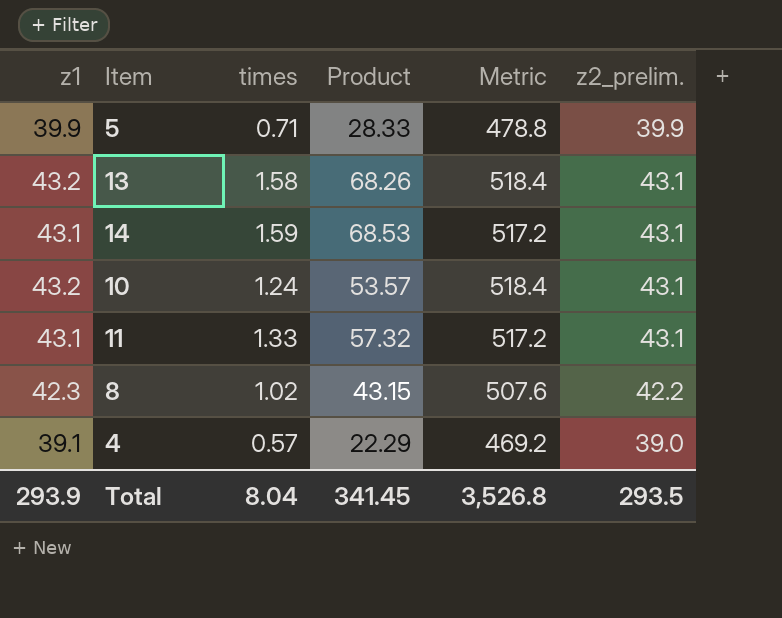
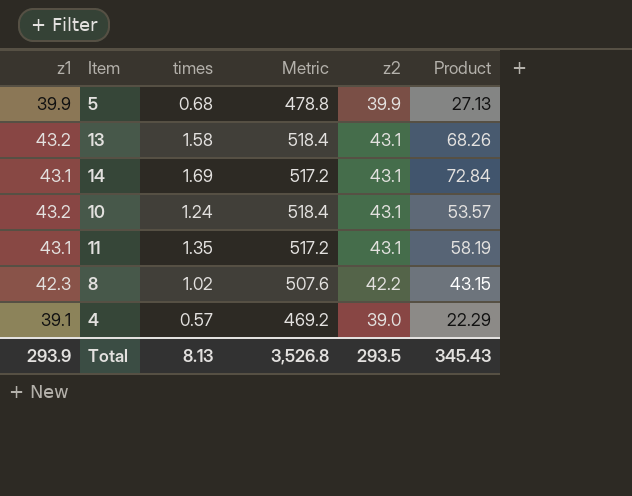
column name: z2_prelim. -> z2
column Product | position: 4 -> 6
5 | times: 0.71 -> 0.68
5 | Product: 28.33 -> 27.13
14 | times: 1.59 -> 1.69
14 | Product: 68.53 -> 72.84
11 | times: 1.33 -> 1.35
11 | Product: 57.32 -> 58.19
Total | times: 8.04 -> 8.13
Total | Product: 341.45 -> 345.43

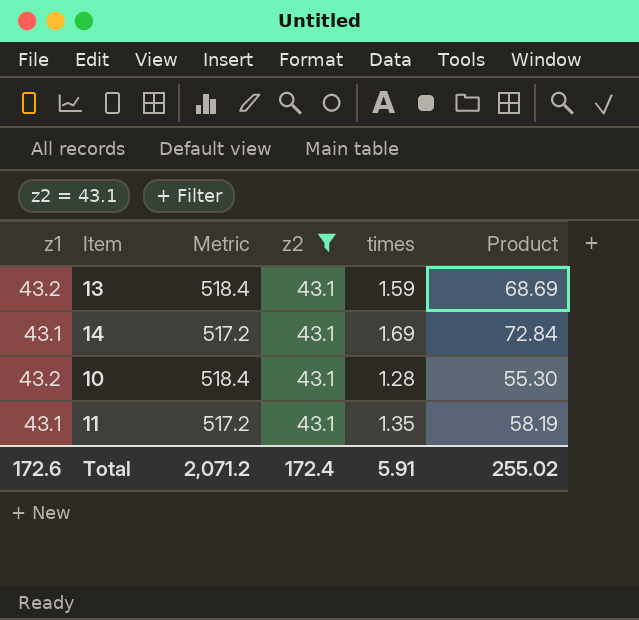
filter: none -> z2 = 43.1
column times | position: 3 -> 5
13 | times: 1.58 -> 1.59
13 | Product: 68.26 -> 68.69
10 | times: 1.24 -> 1.28
10 | Product: 53.57 -> 55.30
Total | z1: 293.9 -> 172.6
Total | Metric: 3,526.8 -> 2,071.2
Total | z2: 293.5 -> 172.4
Total | times: 8.13 -> 5.91
Total | Product: 345.43 -> 255.02

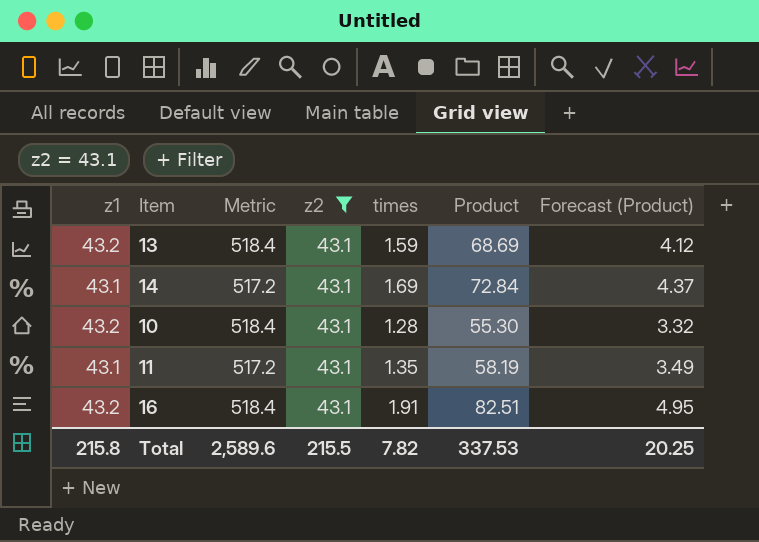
column Forecast (Product) | formula: none -> [Product] * 0.06
row 16: none -> 43.2 | 518.4 | 43.1 | 1.91 | 82.51 | 4.95
Total | z1: 172.6 -> 215.8
Total | Metric: 2,071.2 -> 2,589.6
Total | z2: 172.4 -> 215.5
Total | times: 5.91 -> 7.82
Total | Product: 255.02 -> 337.53

